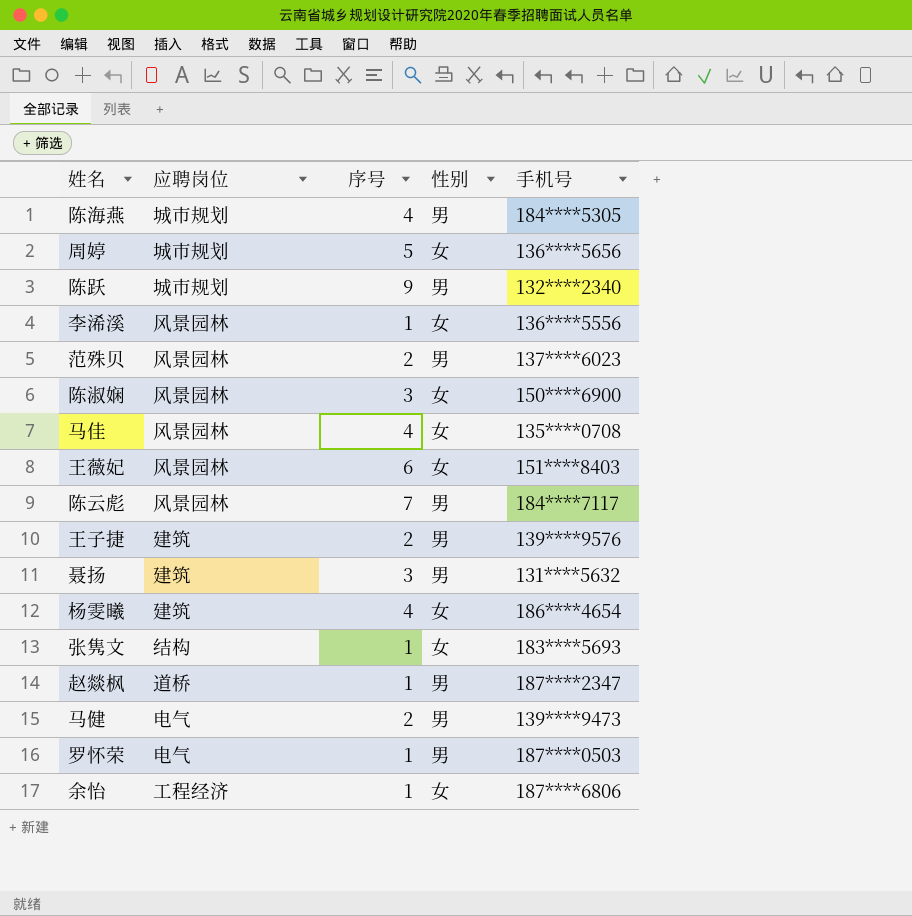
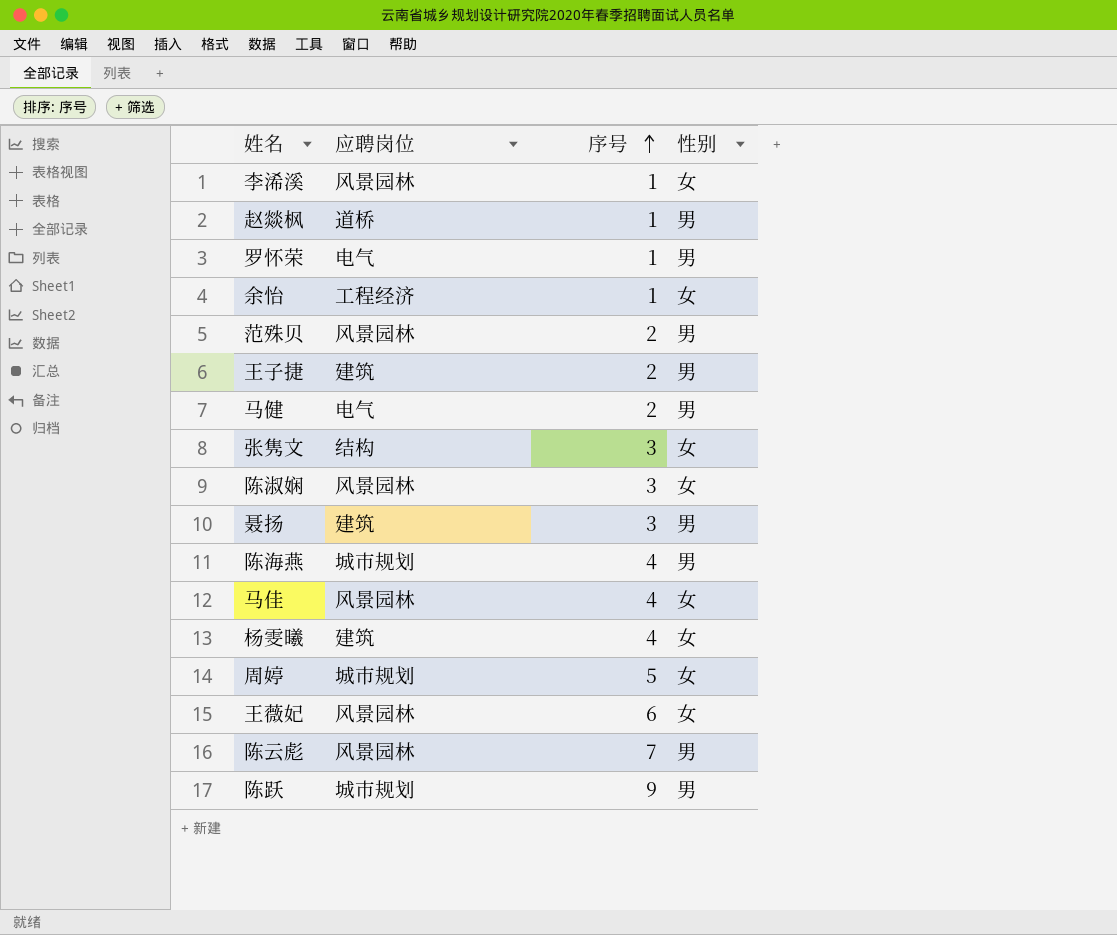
row order: none -> 序号 ascending
column 手机号 | position: 5 -> none
张隽文 | 序号: 1 -> 3

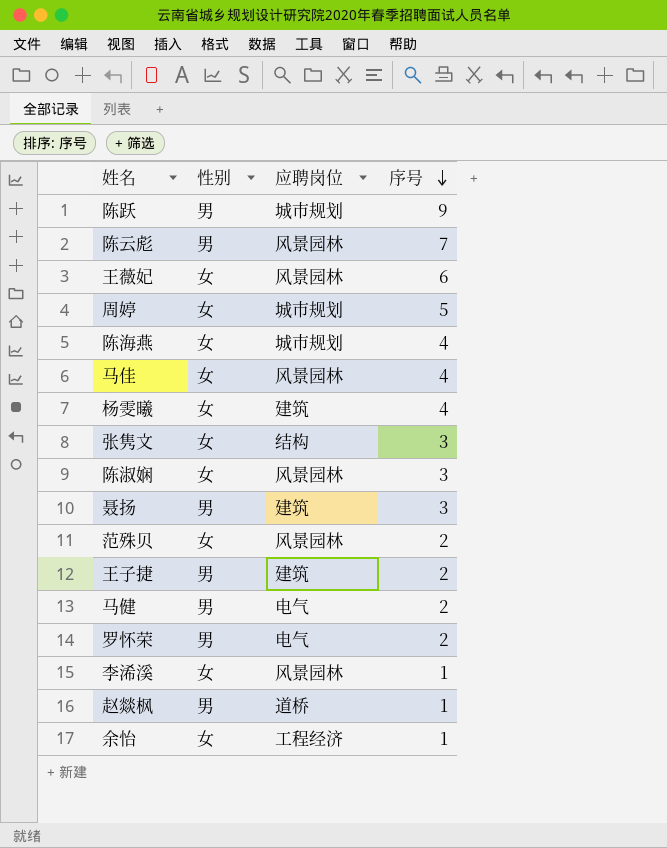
row order: 序号 ascending -> 序号 descending
column 性别 | position: 4 -> 2
陈海燕 | 性别: 男 -> 女
范殊贝 | 性别: 男 -> 女
罗怀荣 | 序号: 1 -> 2

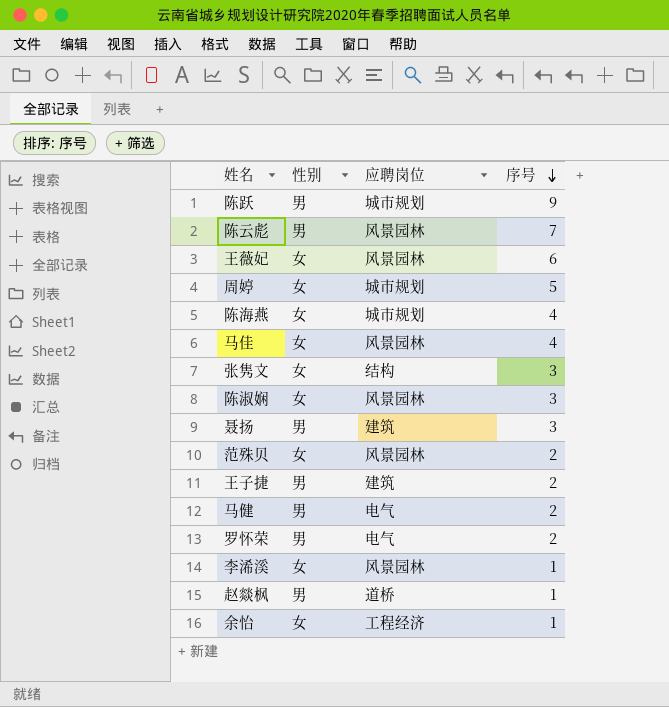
row 杨雯曦: 女 | 建筑 | 4 -> none

